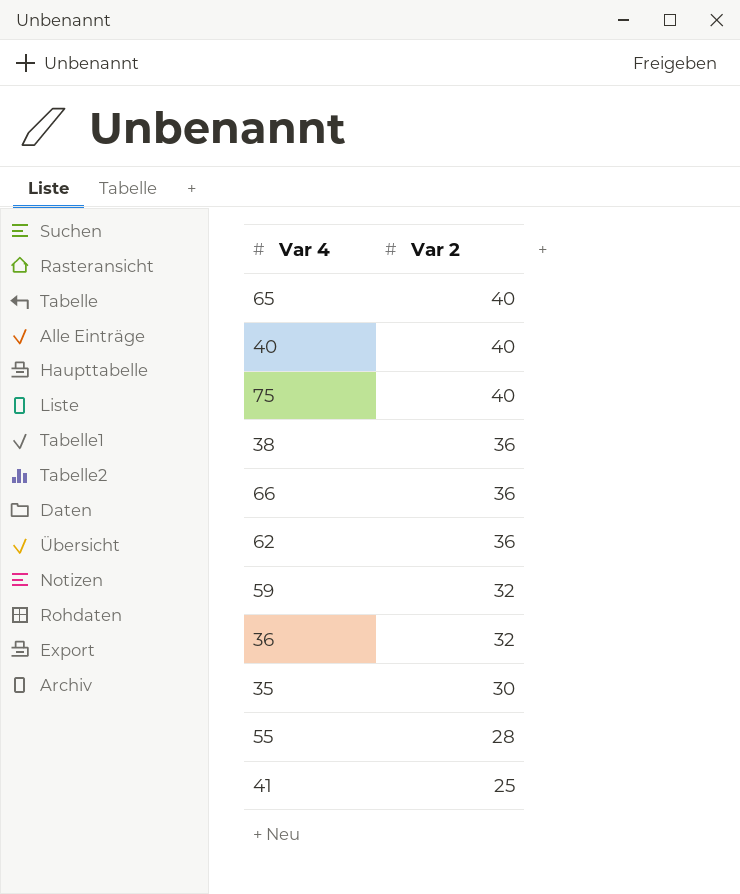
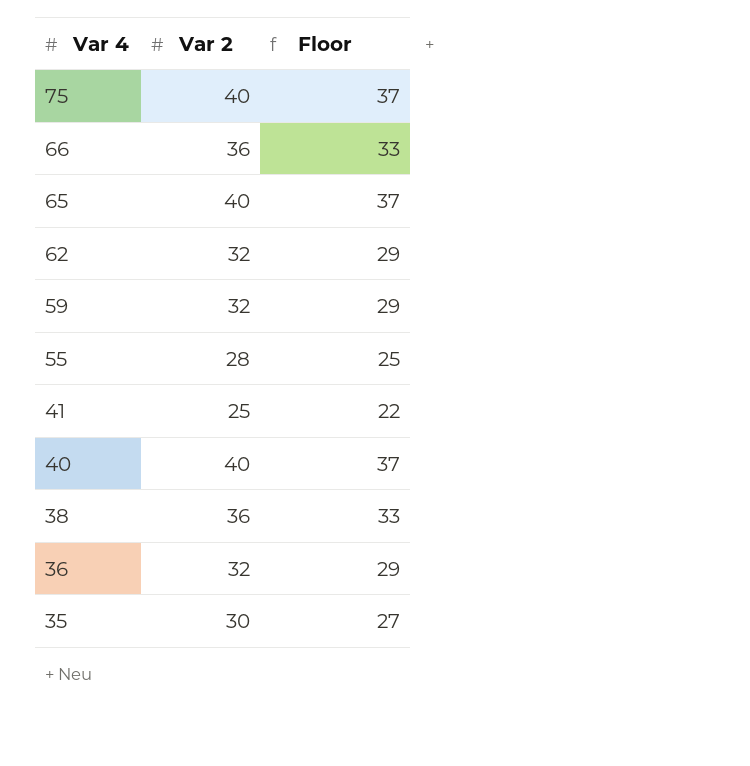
row order: Var 2 descending -> Var 4 descending
column Floor | formula: none -> [Var 2] - 3
62 | Var 2: 36 -> 32

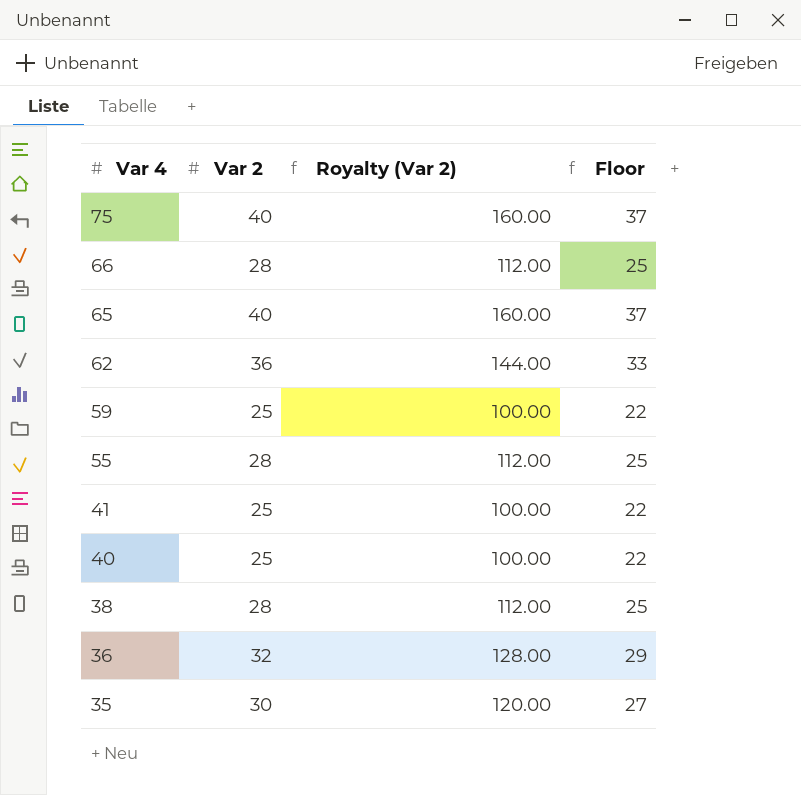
column Royalty (Var 2) | formula: none -> [Var 2] * 4
66 | Var 2: 36 -> 28
66 | Floor: 33 -> 25
62 | Var 2: 32 -> 36
62 | Floor: 29 -> 33
59 | Var 2: 32 -> 25
59 | Floor: 29 -> 22
40 | Var 2: 40 -> 25
40 | Floor: 37 -> 22
38 | Var 2: 36 -> 28
38 | Floor: 33 -> 25

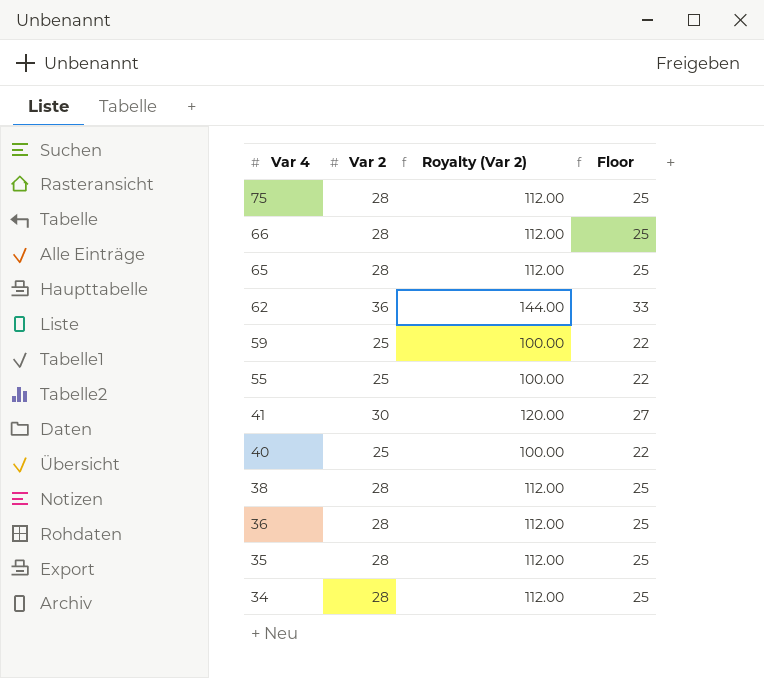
75 | Var 2: 40 -> 28
75 | Royalty (Var 2): 160.00 -> 112.00
75 | Floor: 37 -> 25
65 | Var 2: 40 -> 28
65 | Royalty (Var 2): 160.00 -> 112.00
65 | Floor: 37 -> 25
55 | Var 2: 28 -> 25
55 | Royalty (Var 2): 112.00 -> 100.00
55 | Floor: 25 -> 22
41 | Var 2: 25 -> 30
41 | Royalty (Var 2): 100.00 -> 120.00
41 | Floor: 22 -> 27
36 | Var 2: 32 -> 28
36 | Royalty (Var 2): 128.00 -> 112.00
36 | Floor: 29 -> 25
35 | Var 2: 30 -> 28
35 | Royalty (Var 2): 120.00 -> 112.00
35 | Floor: 27 -> 25
row 34: none -> 28 | 112.00 | 25

